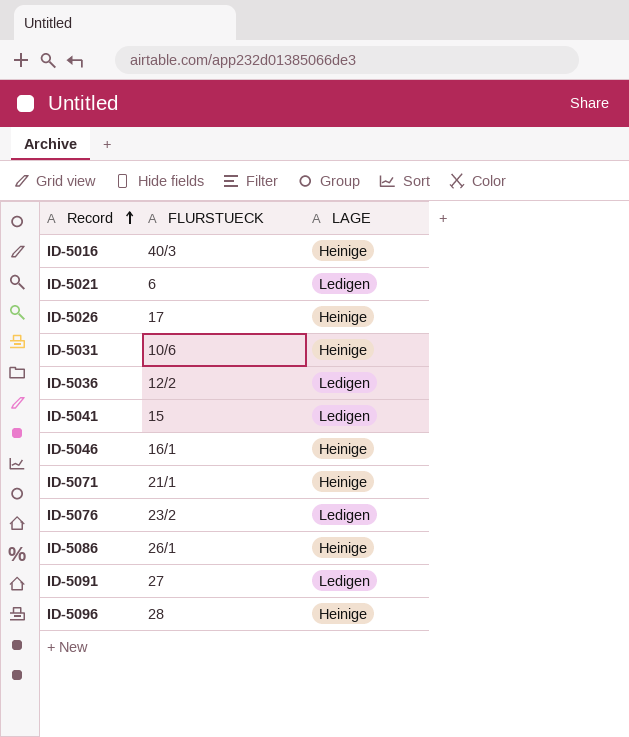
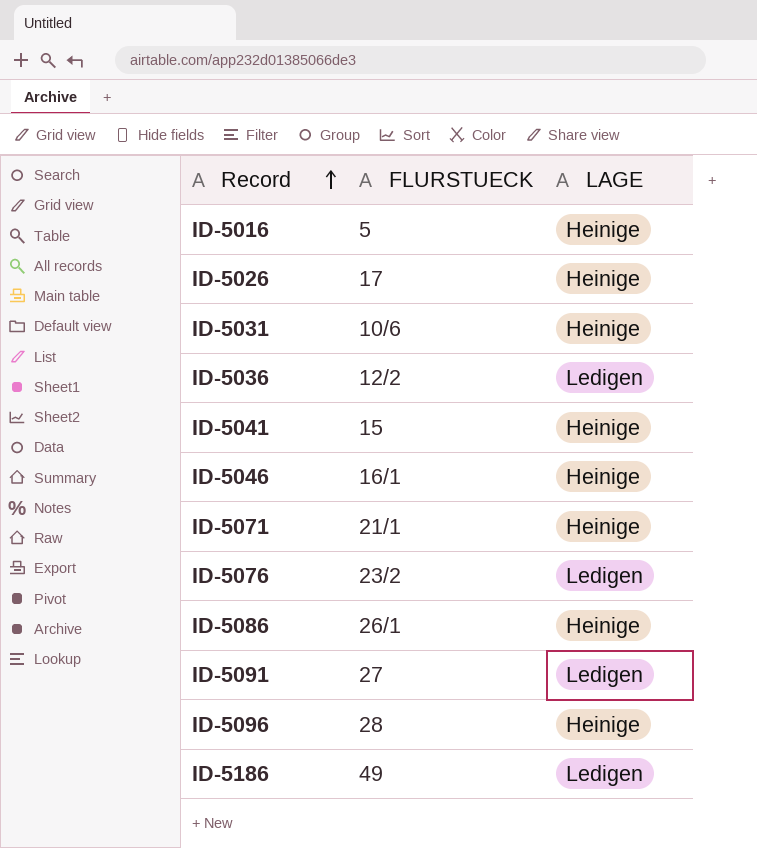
row ID-5021: 6 | Ledigen -> none
ID-5016 | FLURSTUECK: 40/3 -> 5
ID-5041 | LAGE: Ledigen -> Heinige
row ID-5186: none -> 49 | Ledigen

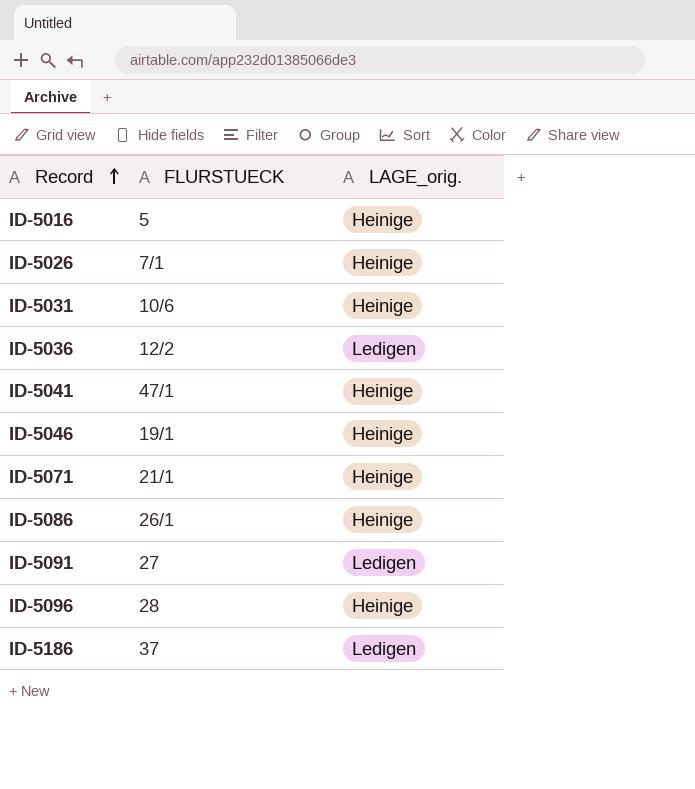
column name: LAGE -> LAGE_orig.
row ID-5076: 23/2 | Ledigen -> none
ID-5026 | FLURSTUECK: 17 -> 7/1
ID-5041 | FLURSTUECK: 15 -> 47/1
ID-5046 | FLURSTUECK: 16/1 -> 19/1
ID-5186 | FLURSTUECK: 49 -> 37

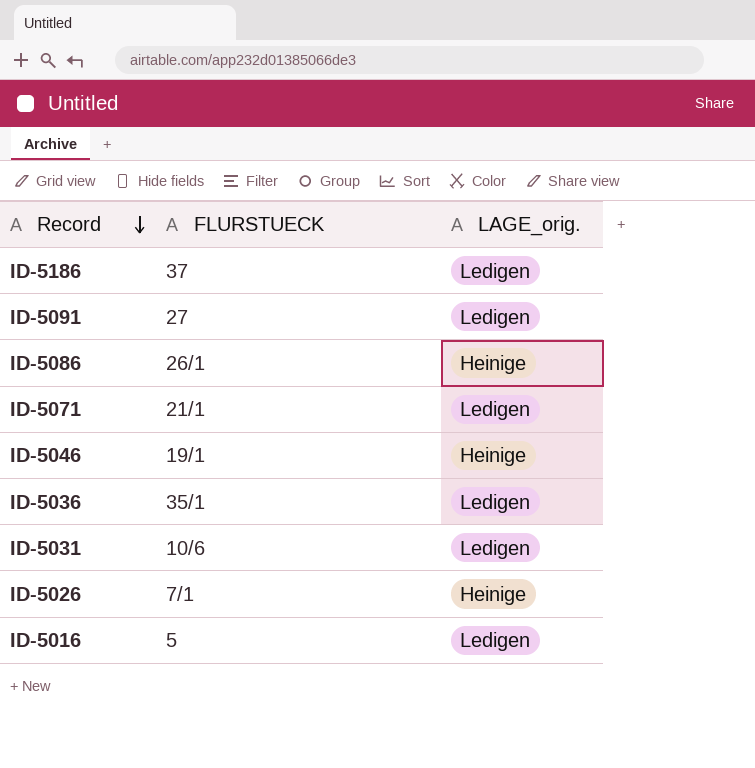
row order: Record ascending -> Record descending
row ID-5041: 47/1 | Heinige -> none
row ID-5096: 28 | Heinige -> none
ID-5071 | LAGE_orig.: Heinige -> Ledigen
ID-5036 | FLURSTUECK: 12/2 -> 35/1
ID-5031 | LAGE_orig.: Heinige -> Ledigen
ID-5016 | LAGE_orig.: Heinige -> Ledigen

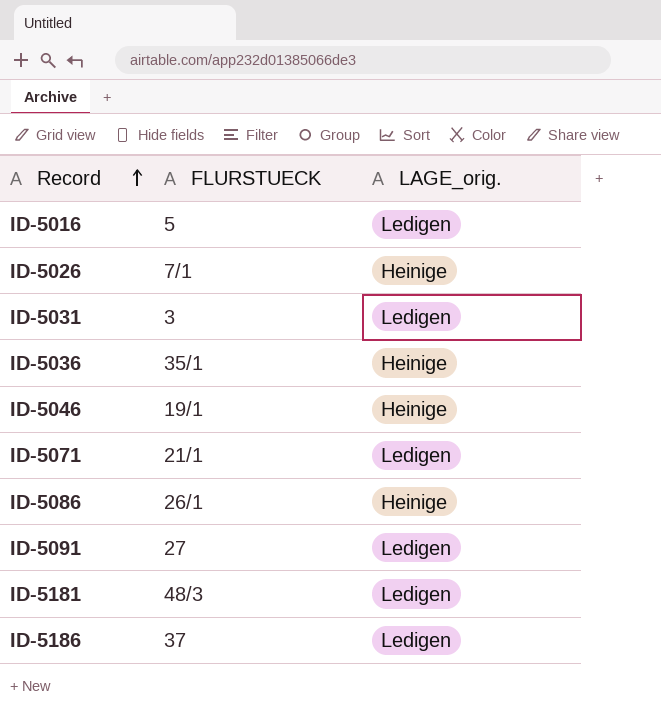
row order: Record descending -> Record ascending
ID-5031 | FLURSTUECK: 10/6 -> 3
ID-5036 | LAGE_orig.: Ledigen -> Heinige
row ID-5181: none -> 48/3 | Ledigen

